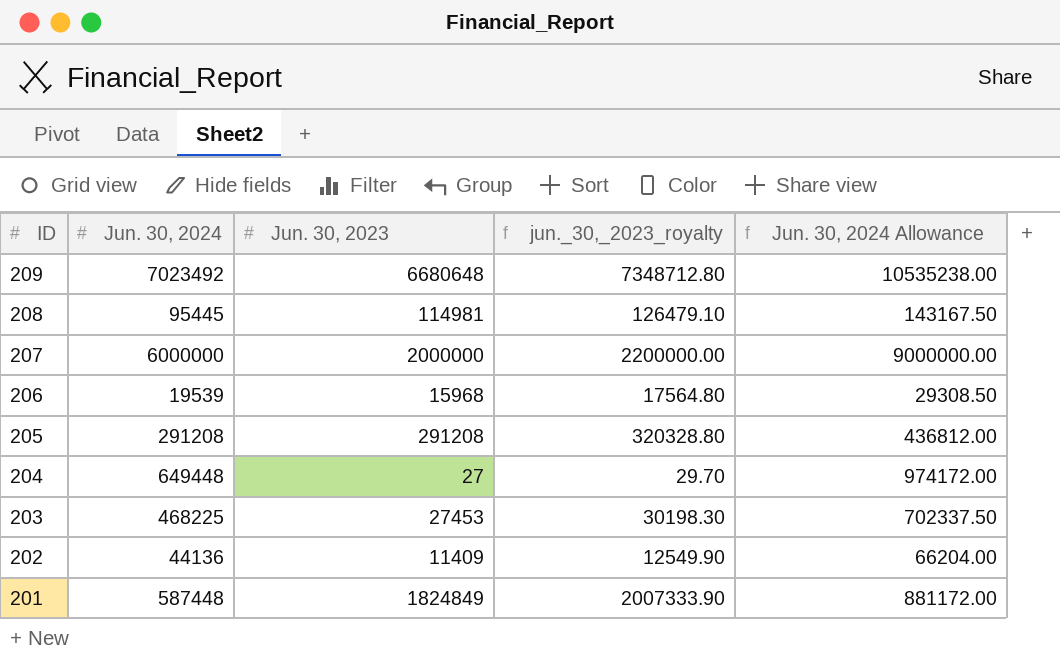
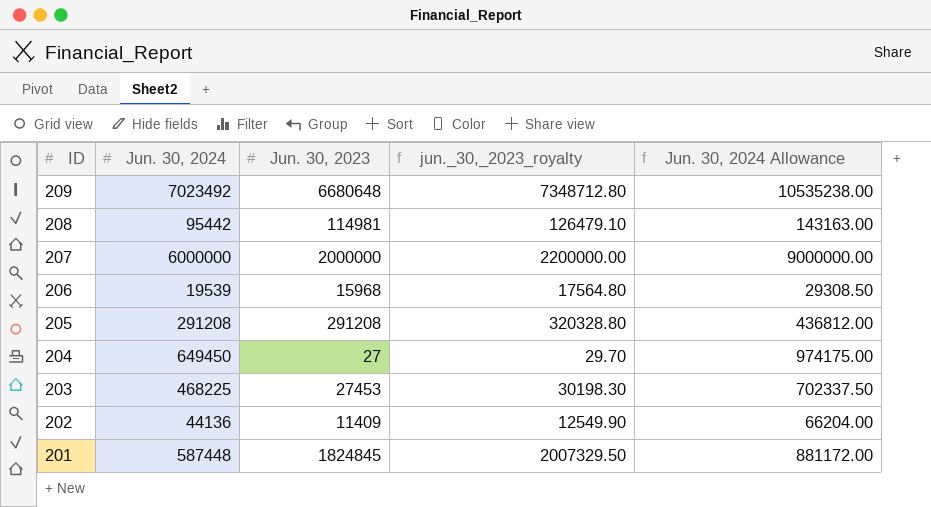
208 | Jun. 30, 2024: 95445 -> 95442
208 | Jun. 30, 2024 Allowance: 143167.50 -> 143163.00
204 | Jun. 30, 2024: 649448 -> 649450
204 | Jun. 30, 2024 Allowance: 974172.00 -> 974175.00
201 | Jun. 30, 2023: 1824849 -> 1824845
201 | jun._30,_2023_royalty: 2007333.90 -> 2007329.50

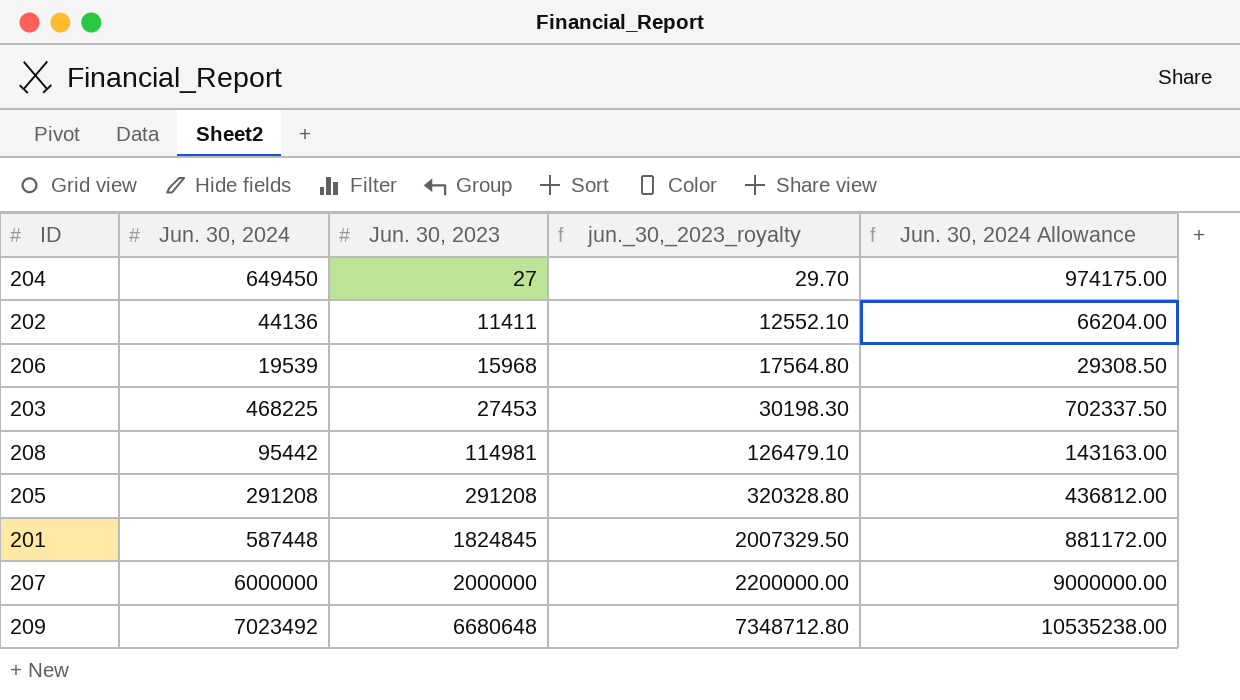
row order: ID descending -> Jun. 30, 2023 ascending
202 | Jun. 30, 2023: 11409 -> 11411
202 | jun._30,_2023_royalty: 12549.90 -> 12552.10

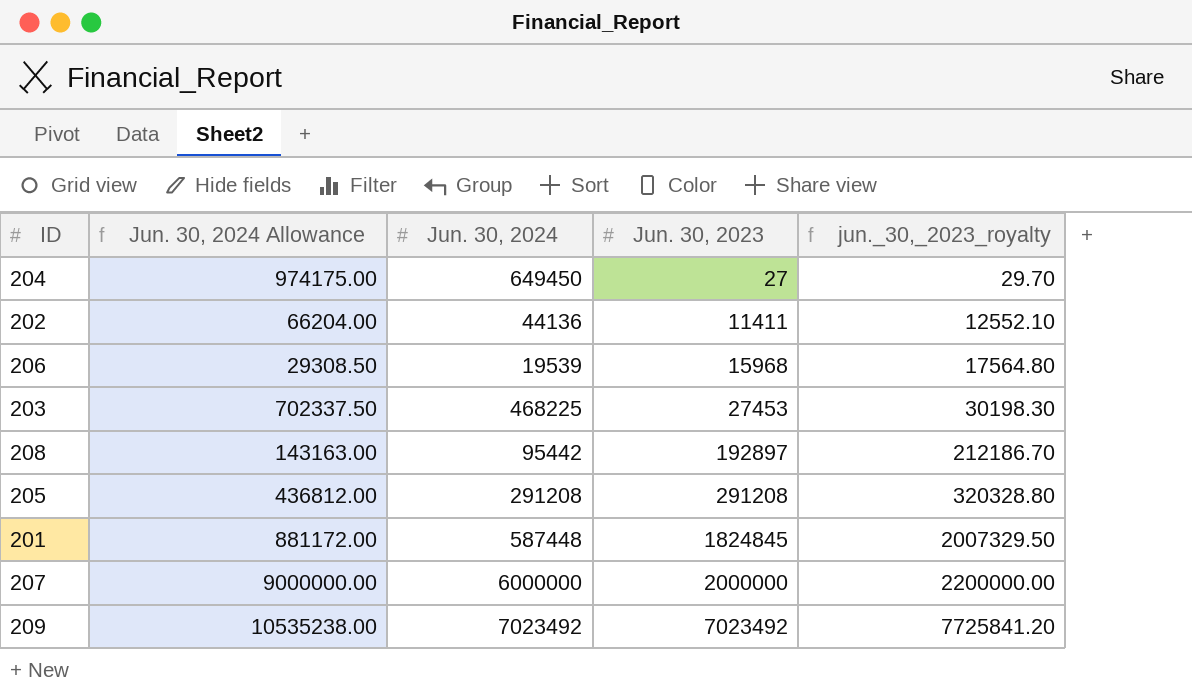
column Jun. 30, 2024 Allowance | position: 5 -> 2
208 | Jun. 30, 2023: 114981 -> 192897
208 | jun._30,_2023_royalty: 126479.10 -> 212186.70
209 | Jun. 30, 2023: 6680648 -> 7023492
209 | jun._30,_2023_royalty: 7348712.80 -> 7725841.20

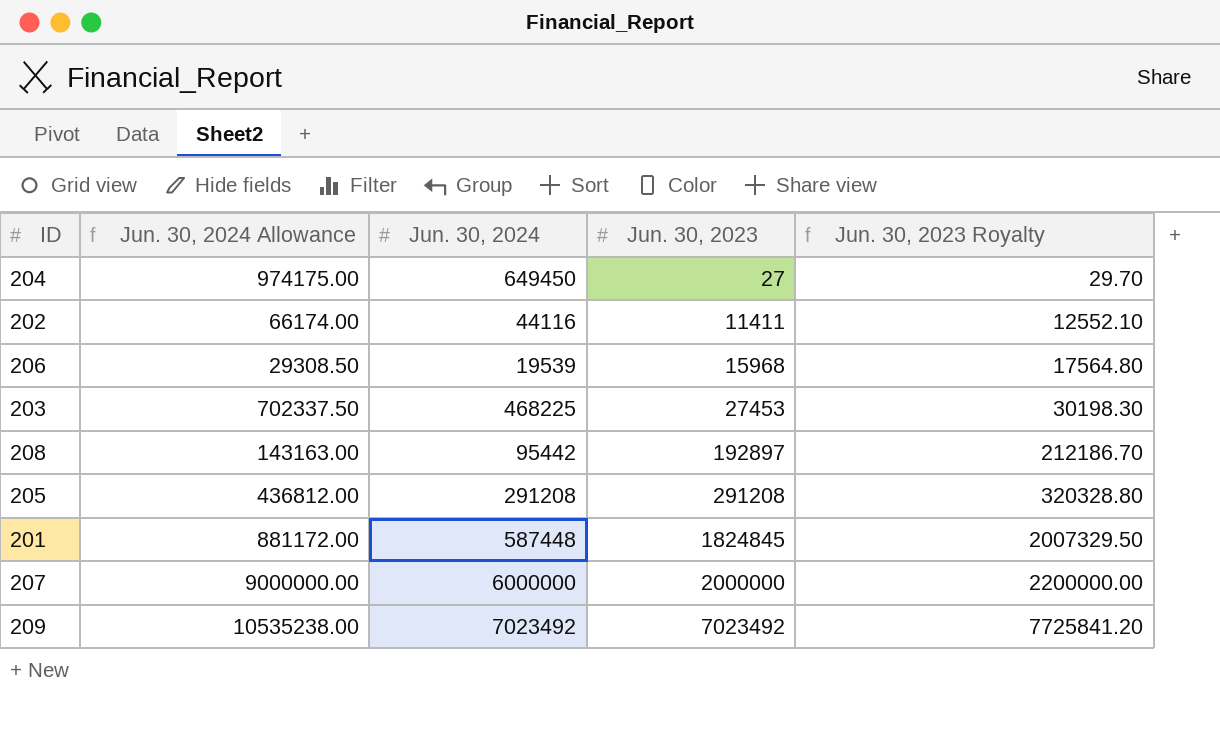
column name: jun._30,_2023_royalty -> Jun. 30, 2023 Royalty
202 | Jun. 30, 2024 Allowance: 66204.00 -> 66174.00
202 | Jun. 30, 2024: 44136 -> 44116

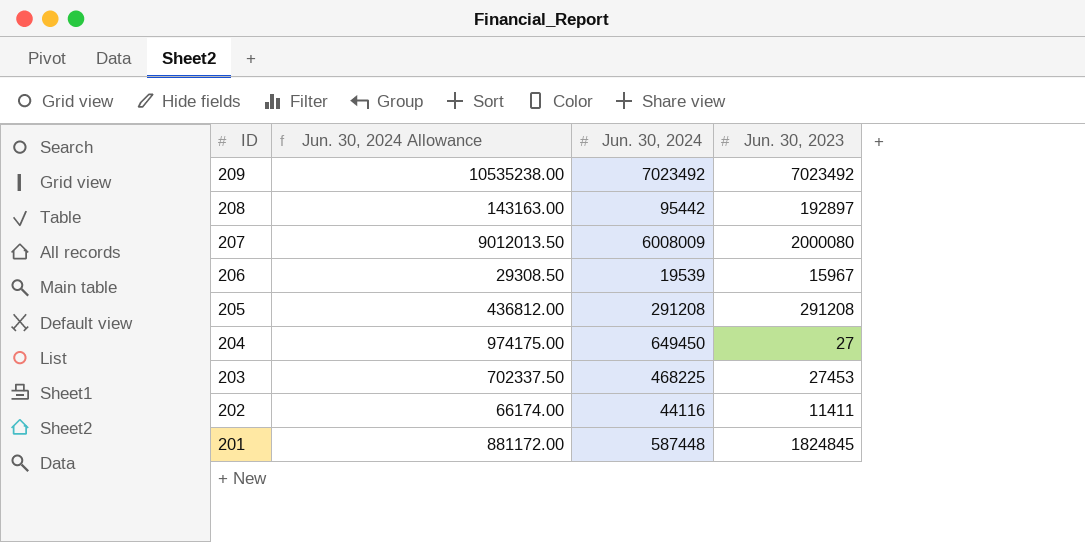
row order: Jun. 30, 2023 ascending -> ID descending
column Jun. 30, 2023 Royalty | formula: [Jun. 30, 2023] * 1.1 -> none
207 | Jun. 30, 2024 Allowance: 9000000.00 -> 9012013.50
207 | Jun. 30, 2024: 6000000 -> 6008009
207 | Jun. 30, 2023: 2000000 -> 2000080
206 | Jun. 30, 2023: 15968 -> 15967

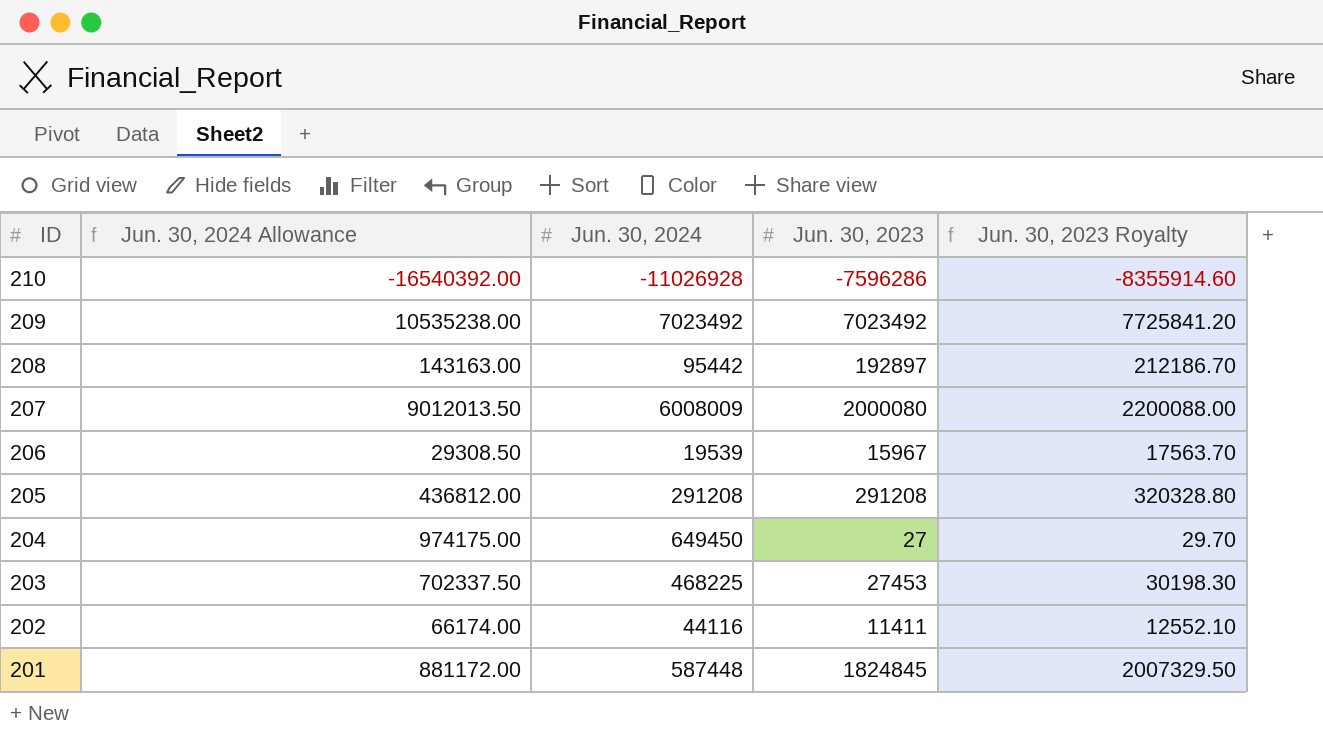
column Jun. 30, 2023 Royalty | formula: none -> [Jun. 30, 2023] * 1.1
row 210: none -> -16540392.00 | -11026928 | -7596286 | -8355914.60

